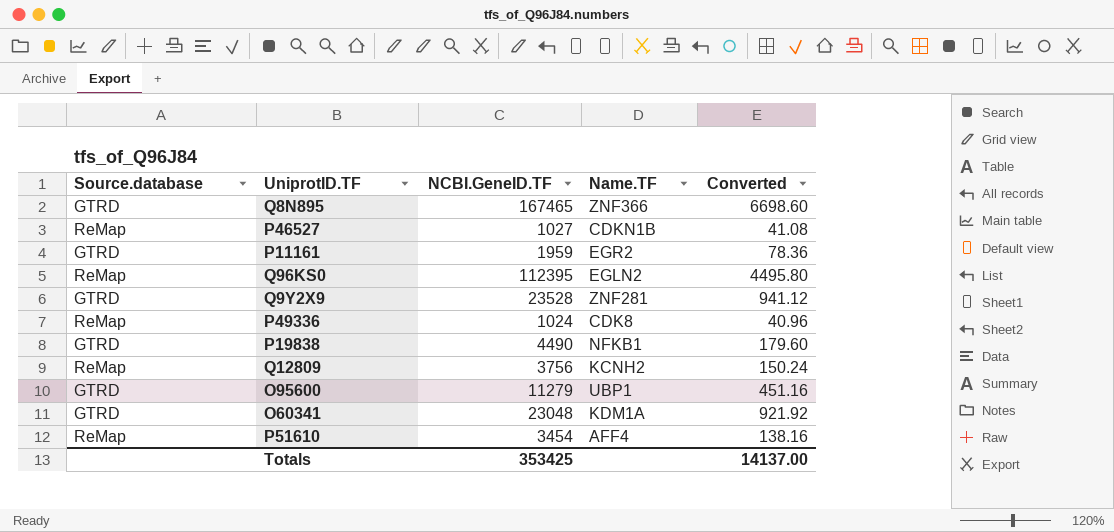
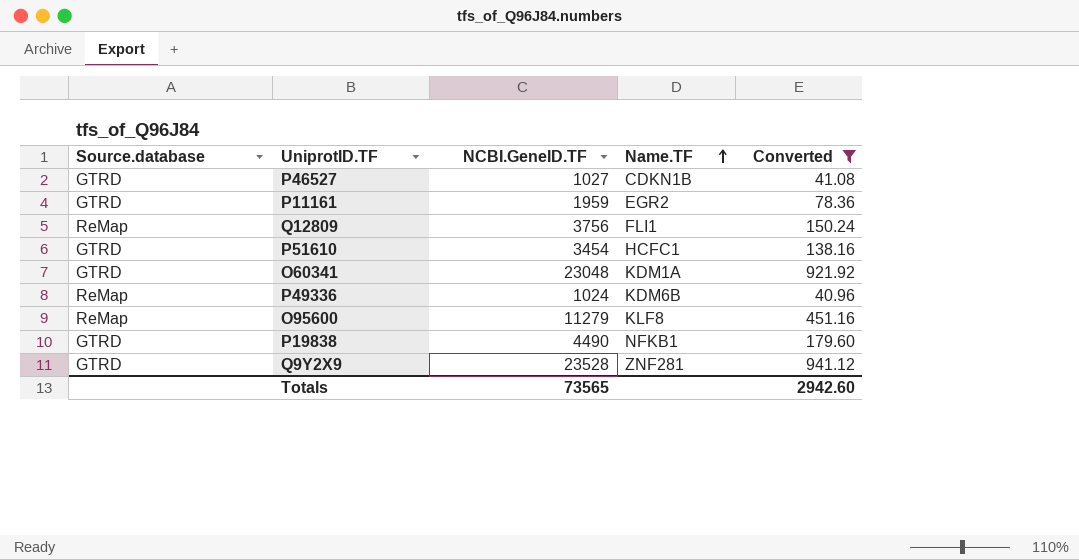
filter: none -> Converted <= 941.12
row order: none -> Name.TF ascending
P46527 | Source.database: ReMap -> GTRD
Q12809 | Name.TF: KCNH2 -> FLI1
P51610 | Source.database: ReMap -> GTRD
P51610 | Name.TF: AFF4 -> HCFC1
P49336 | Name.TF: CDK8 -> KDM6B
O95600 | Source.database: GTRD -> ReMap
O95600 | Name.TF: UBP1 -> KLF8
Totals | NCBI.GeneID.TF: 353425 -> 73565
Totals | Converted: 14137.00 -> 2942.60

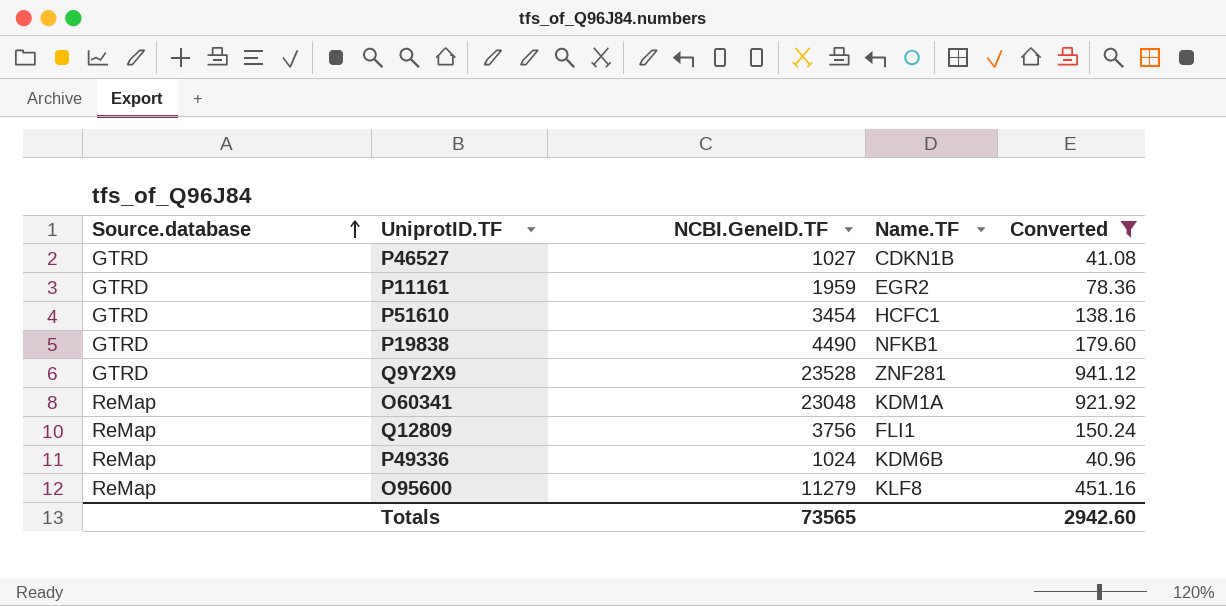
row order: Name.TF ascending -> Source.database ascending
O60341 | Source.database: GTRD -> ReMap

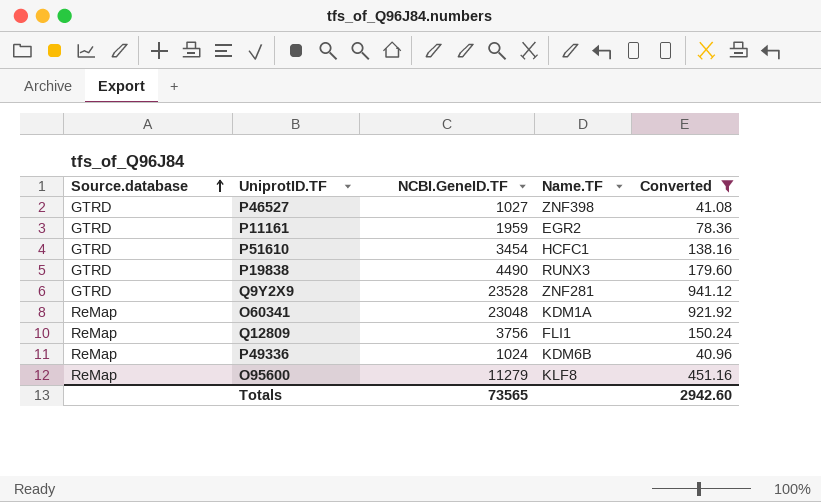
P46527 | Name.TF: CDKN1B -> ZNF398
P19838 | Name.TF: NFKB1 -> RUNX3

